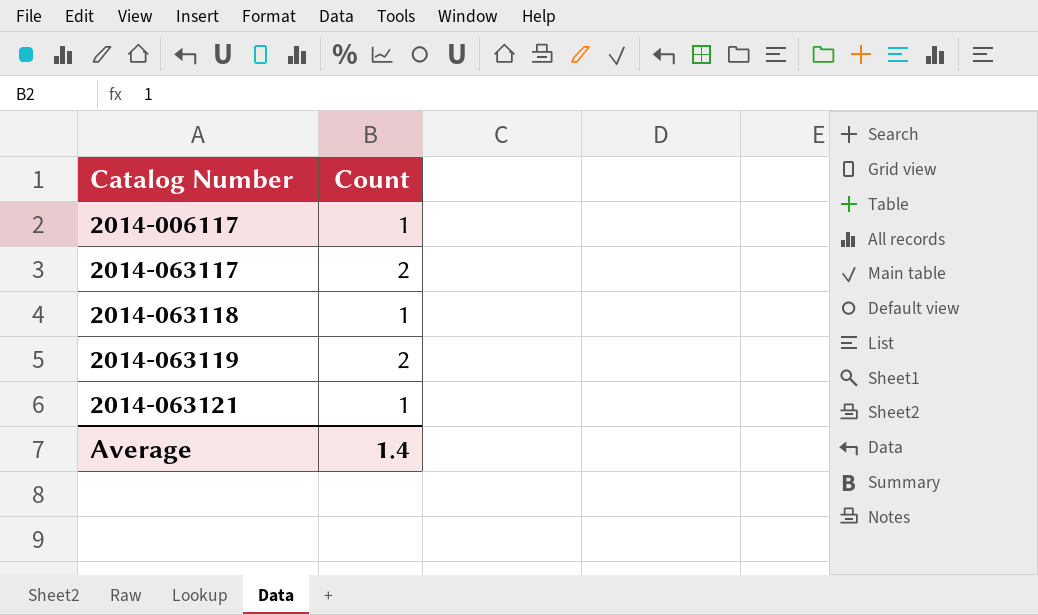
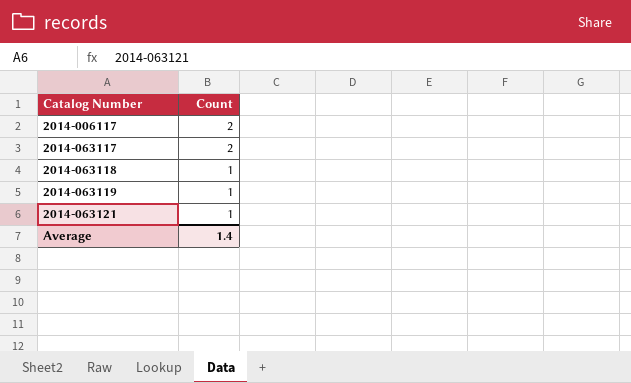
2014-006117 | Count: 1 -> 2
2014-063119 | Count: 2 -> 1

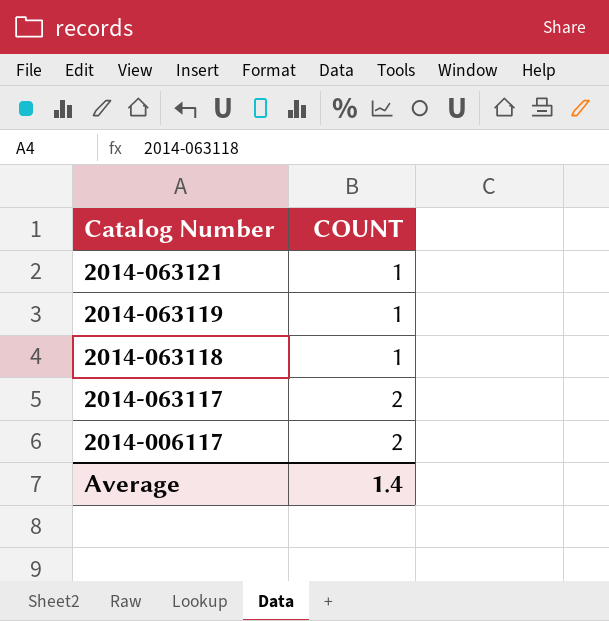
row order: Catalog Number ascending -> Catalog Number descending
column name: Count -> COUNT

